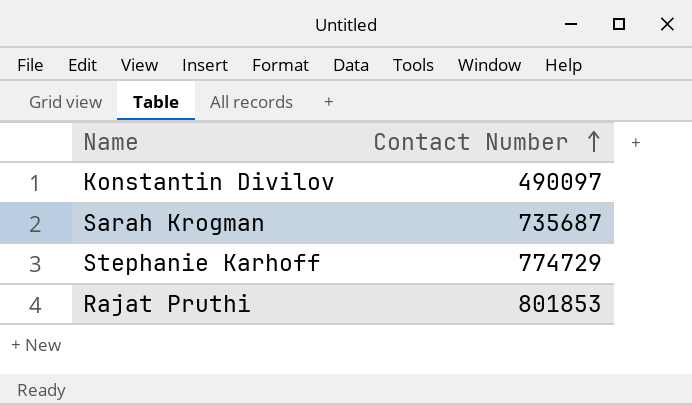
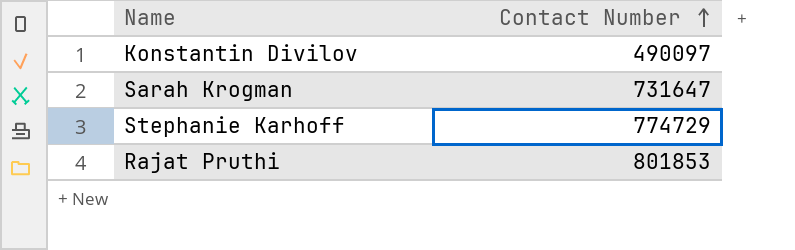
Sarah Krogman | Contact Number: 735687 -> 731647

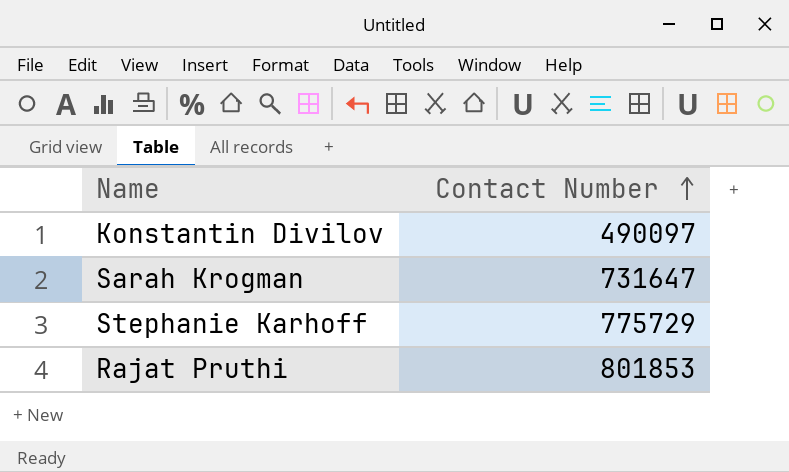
Stephanie Karhoff | Contact Number: 774729 -> 775729

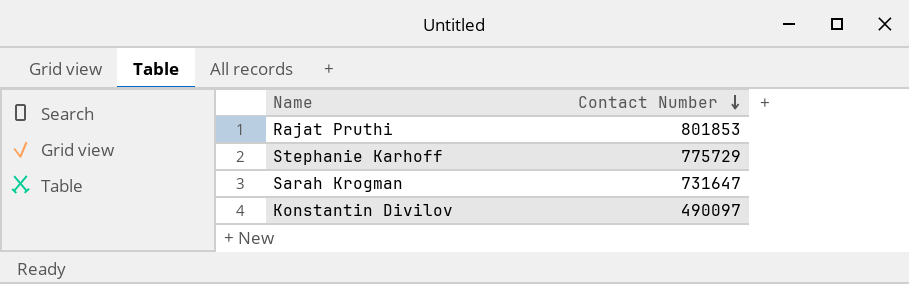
row order: Contact Number ascending -> Contact Number descending

